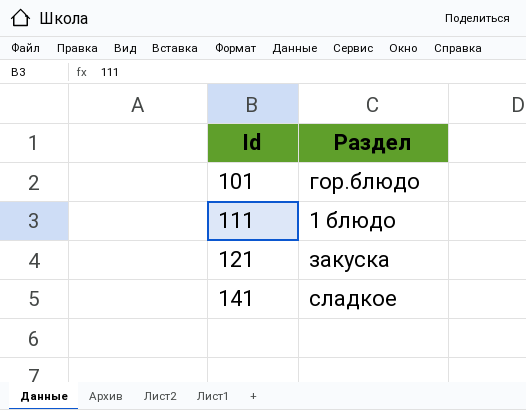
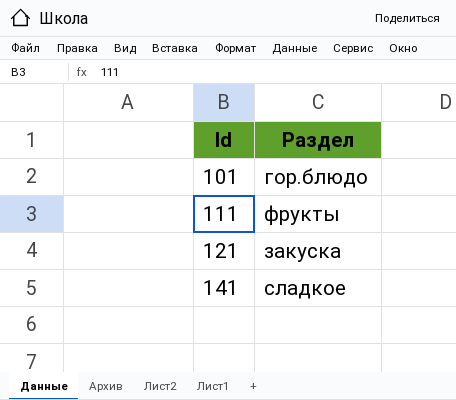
111 | Раздел: 1 блюдо -> фрукты

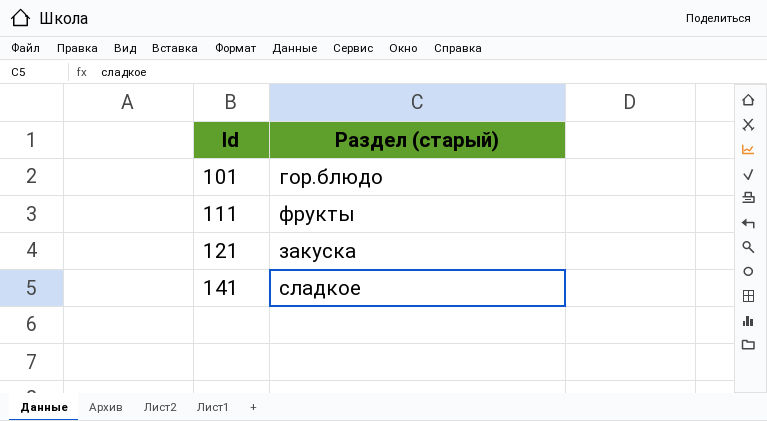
column name: Раздел -> Раздел (старый)

